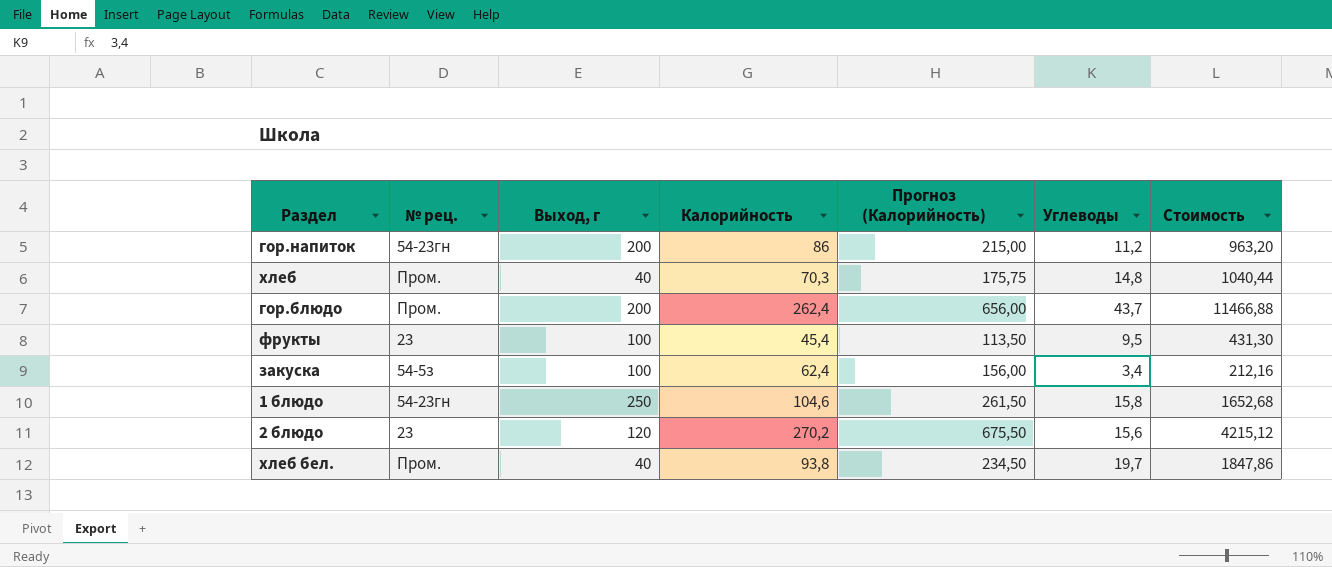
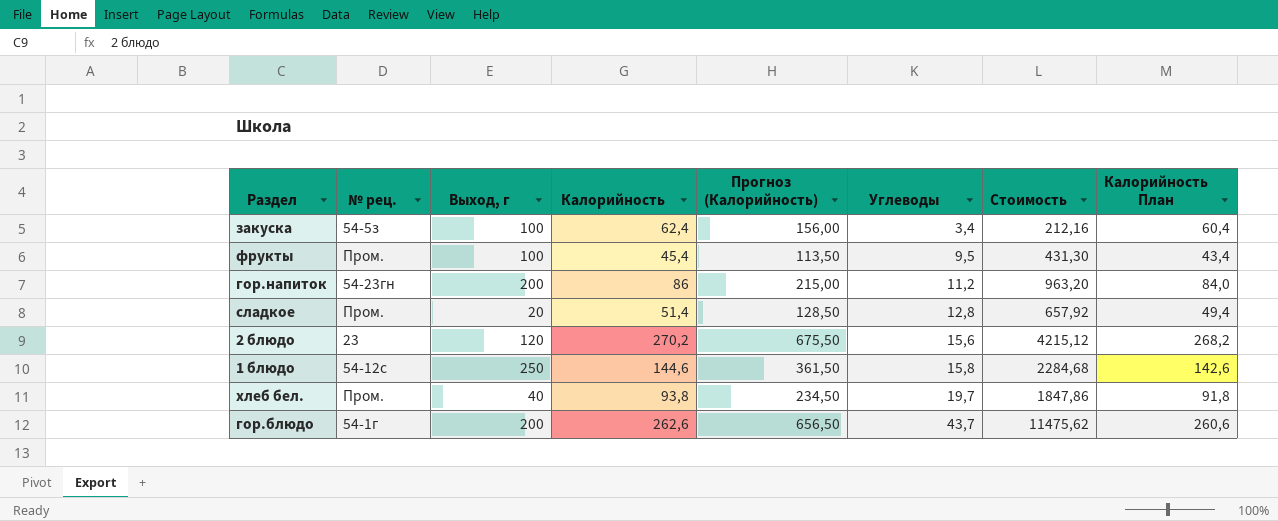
row order: none -> Углеводы ascending
column Калорийность План | formula: none -> [Калорийность] - 2
row хлеб: Пром. | 40 | 70,3 | 175,75 | 14,8 | 1040,44 -> none
фрукты | № рец.: 23 -> Пром.
row сладкое: none -> Пром. | 20 | 51,4 | 128,50 | 12,8 | 657,92 | 49,4
1 блюдо | № рец.: 54-23гн -> 54-12с
1 блюдо | Калорийность: 104,6 -> 144,6
1 блюдо | Прогноз (Калорийность): 261,50 -> 361,50
1 блюдо | Стоимость: 1652,68 -> 2284,68
гор.блюдо | № рец.: Пром. -> 54-1г
гор.блюдо | Калорийность: 262,4 -> 262,6
гор.блюдо | Прогноз (Калорийность): 656,00 -> 656,50
гор.блюдо | Стоимость: 11466,88 -> 11475,62

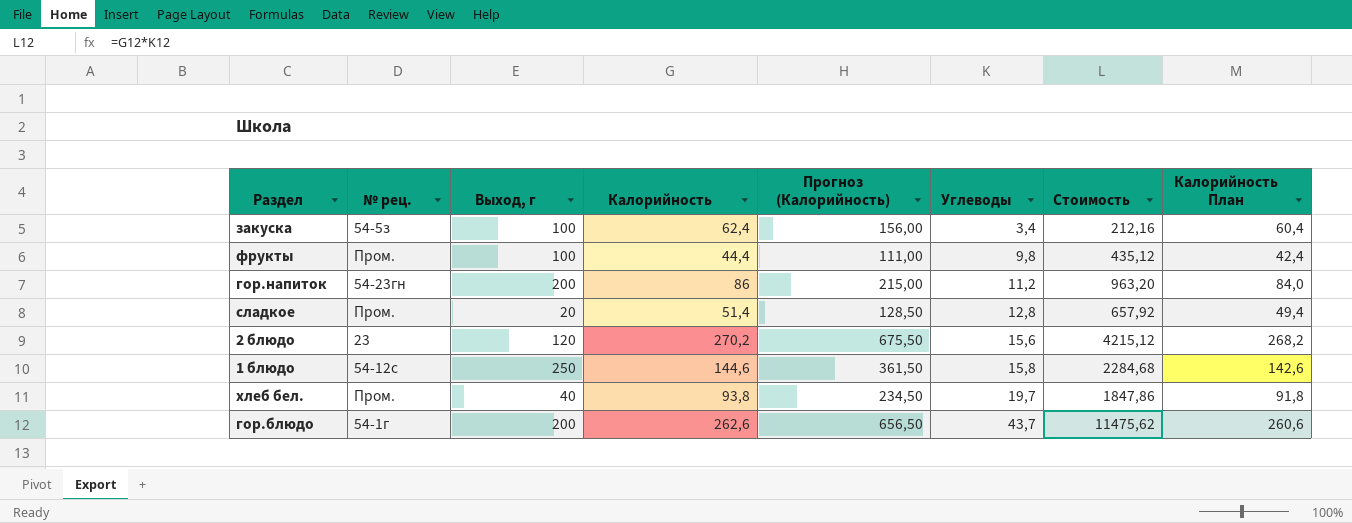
фрукты | Калорийность: 45,4 -> 44,4
фрукты | Прогноз (Калорийность): 113,50 -> 111,00
фрукты | Углеводы: 9,5 -> 9,8
фрукты | Стоимость: 431,30 -> 435,12
фрукты | Калорийность План: 43,4 -> 42,4

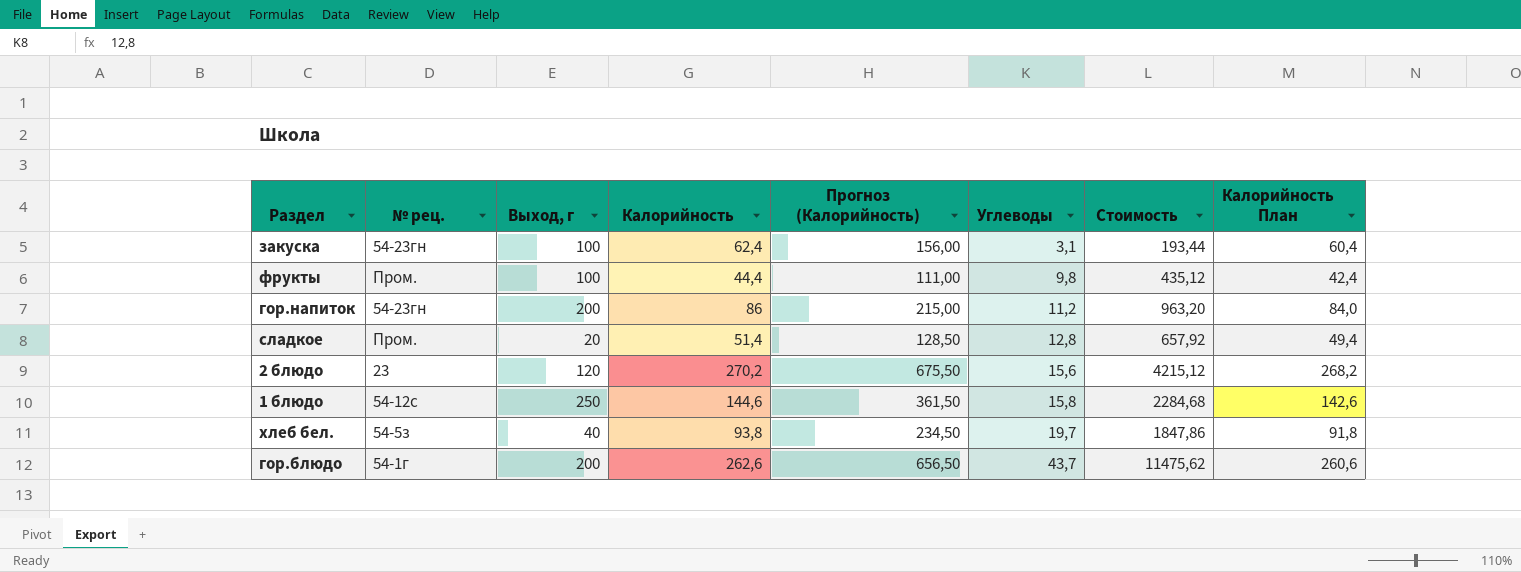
закуска | № рец.: 54-5з -> 54-23гн
закуска | Углеводы: 3,4 -> 3,1
закуска | Стоимость: 212,16 -> 193,44
хлеб бел. | № рец.: Пром. -> 54-5з

